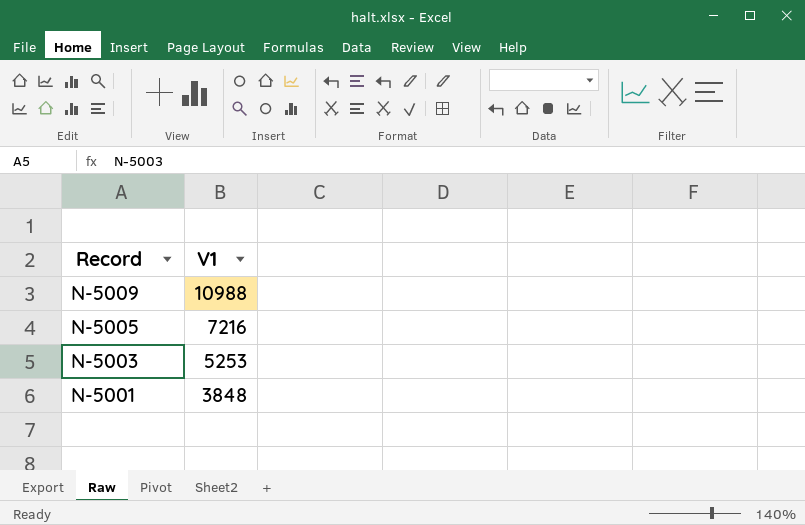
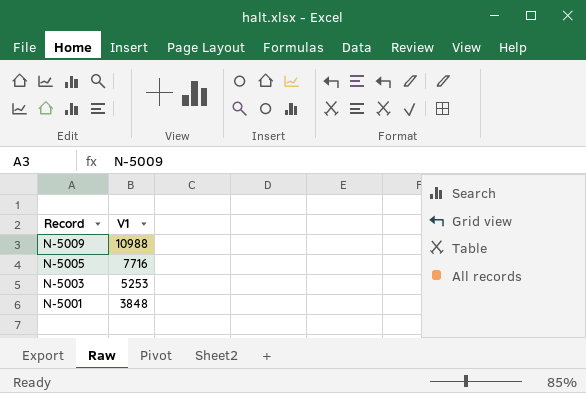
N-5005 | V1: 7216 -> 7716

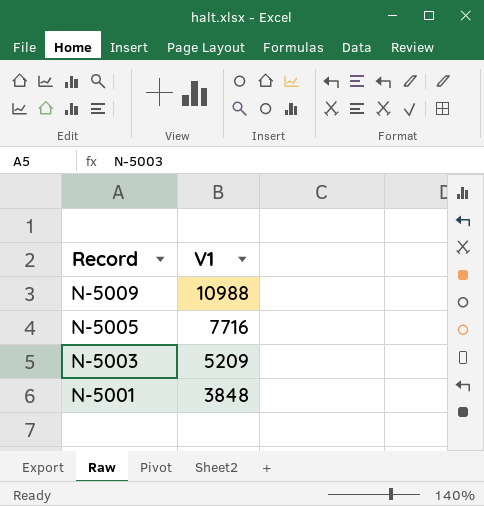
N-5003 | V1: 5253 -> 5209

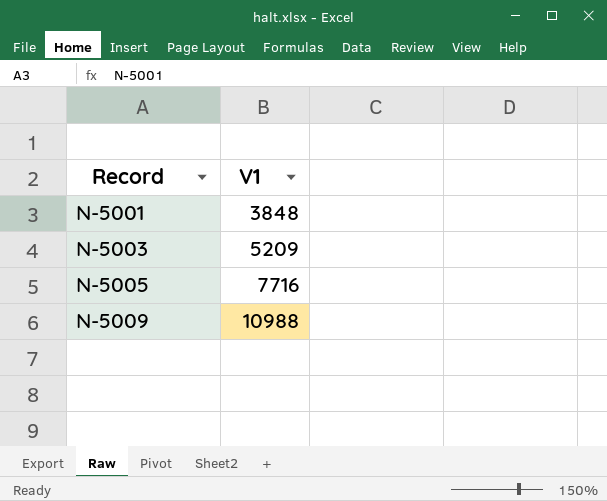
row order: Record descending -> Record ascending

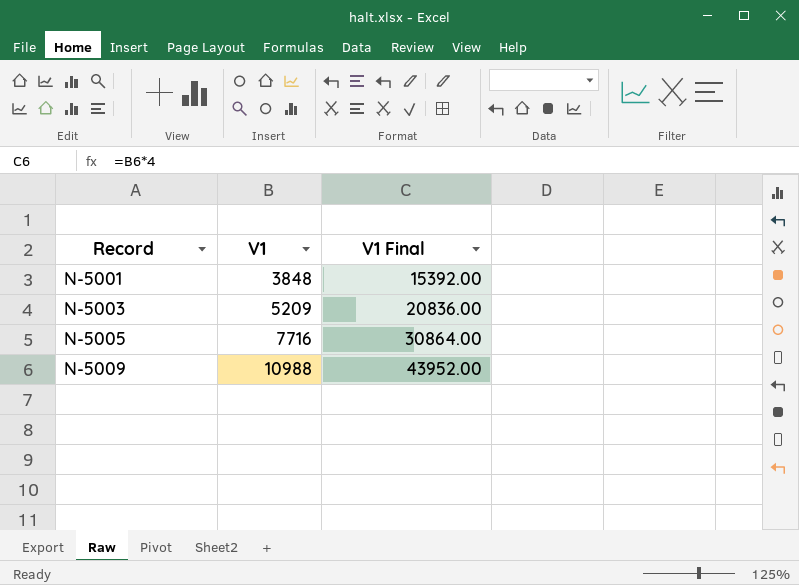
column V1 Final | formula: none -> [V1] * 4

